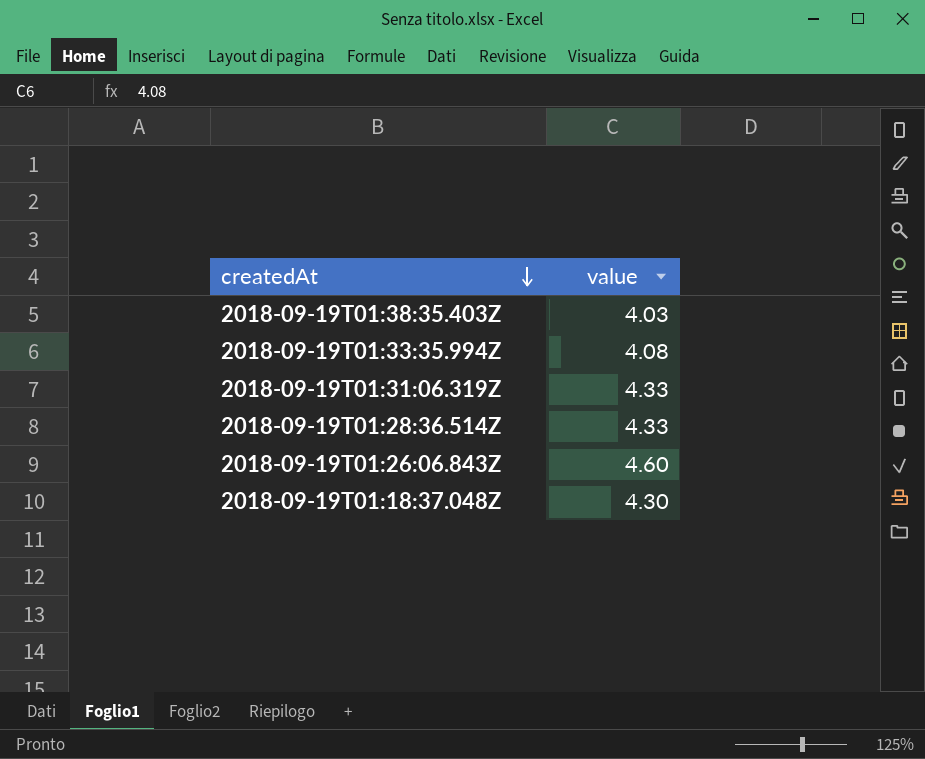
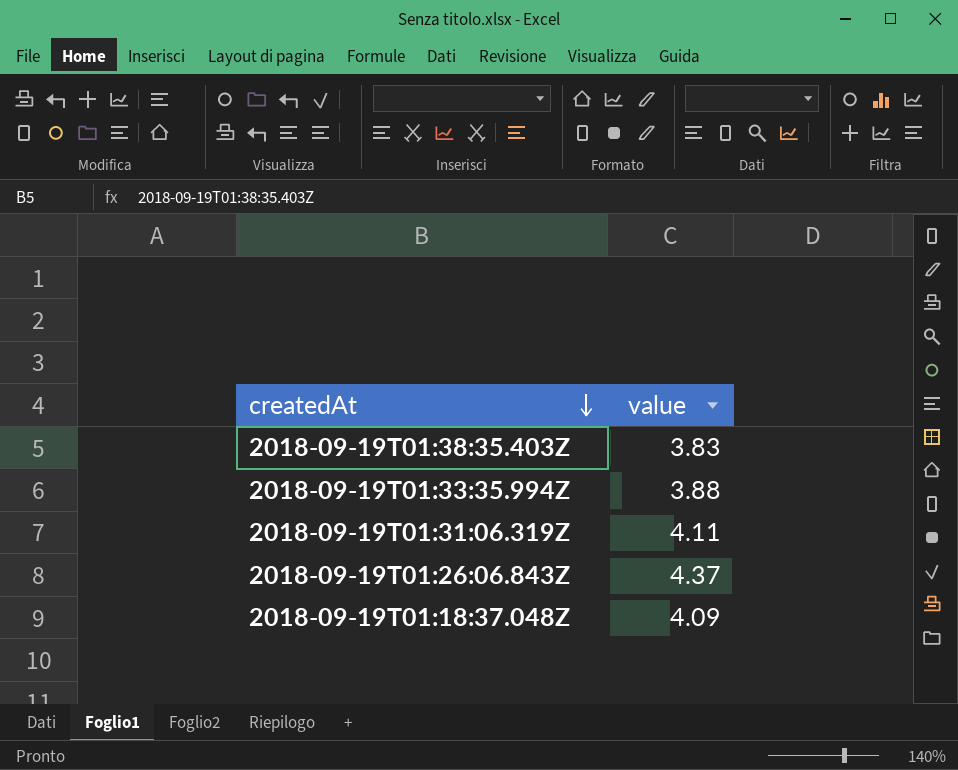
row 2018-09-19T01:28:36.514Z: 4.33 -> none
2018-09-19T01:38:35.403Z | value: 4.03 -> 3.83
2018-09-19T01:33:35.994Z | value: 4.08 -> 3.88
2018-09-19T01:31:06.319Z | value: 4.33 -> 4.11
2018-09-19T01:26:06.843Z | value: 4.60 -> 4.37
2018-09-19T01:18:37.048Z | value: 4.30 -> 4.09

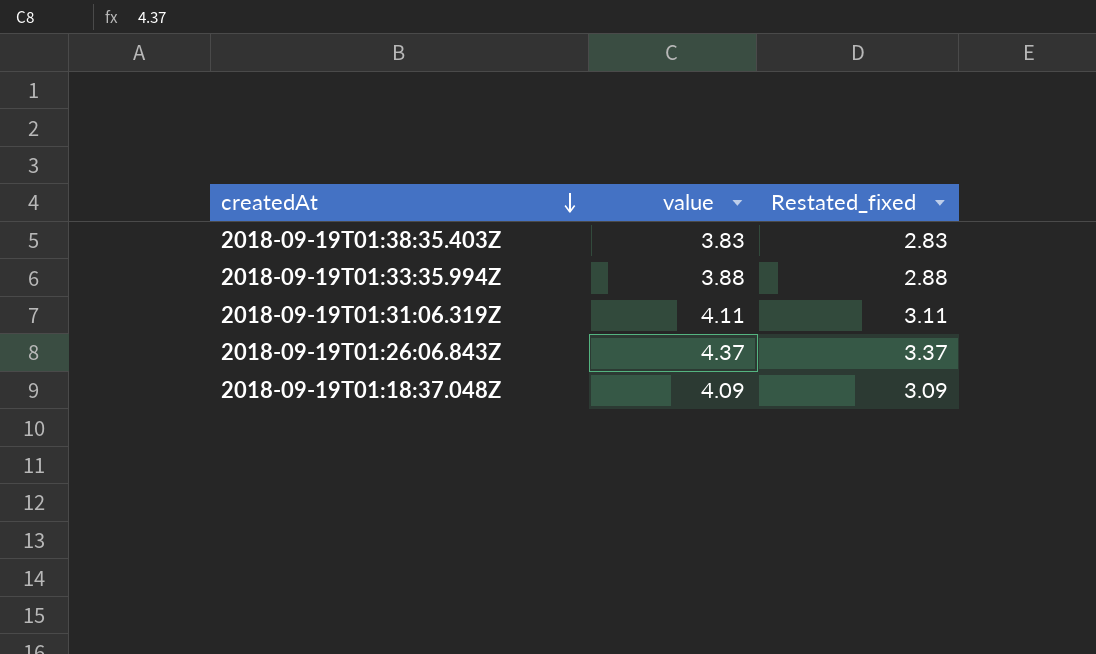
column Restated_fixed | formula: none -> [value] - 1

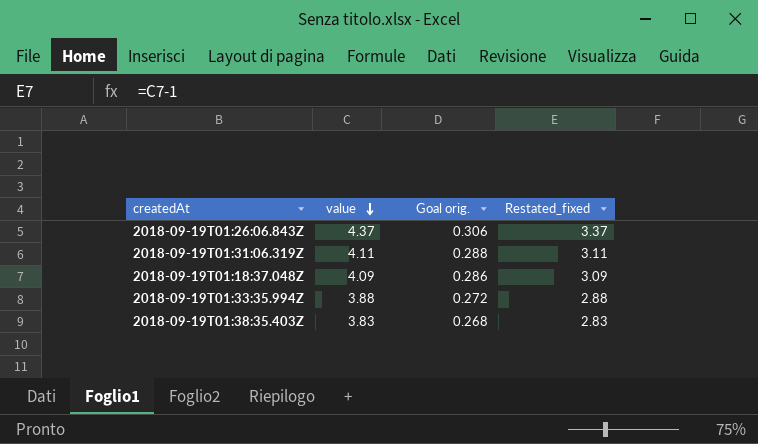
row order: createdAt descending -> value descending
column Goal orig. | formula: none -> [value] * 0.07

